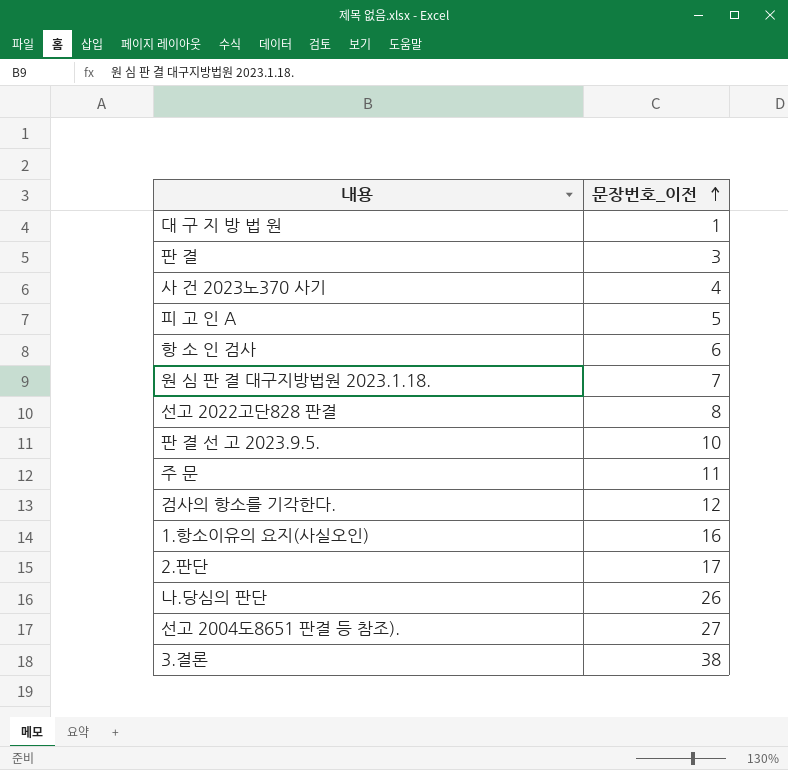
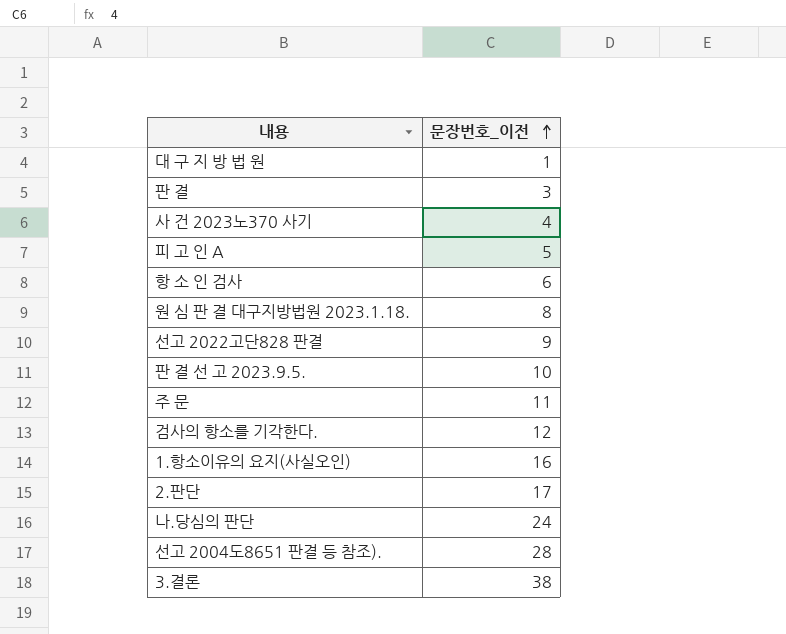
원 심 판 결 대구지방법원 2023.1.18. | 문장번호_이전: 7 -> 8
선고 2022고단828 판결 | 문장번호_이전: 8 -> 9
나.당심의 판단 | 문장번호_이전: 26 -> 24
선고 2004도8651 판결 등 참조). | 문장번호_이전: 27 -> 28

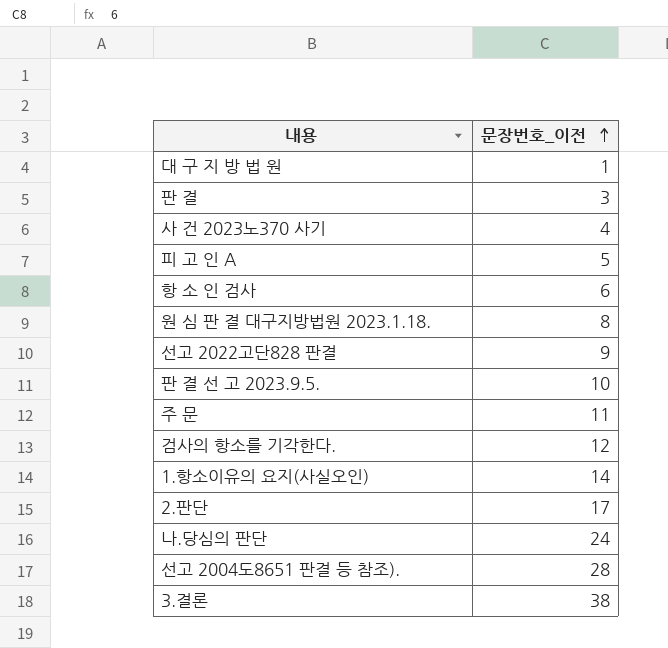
1.항소이유의 요지(사실오인) | 문장번호_이전: 16 -> 14

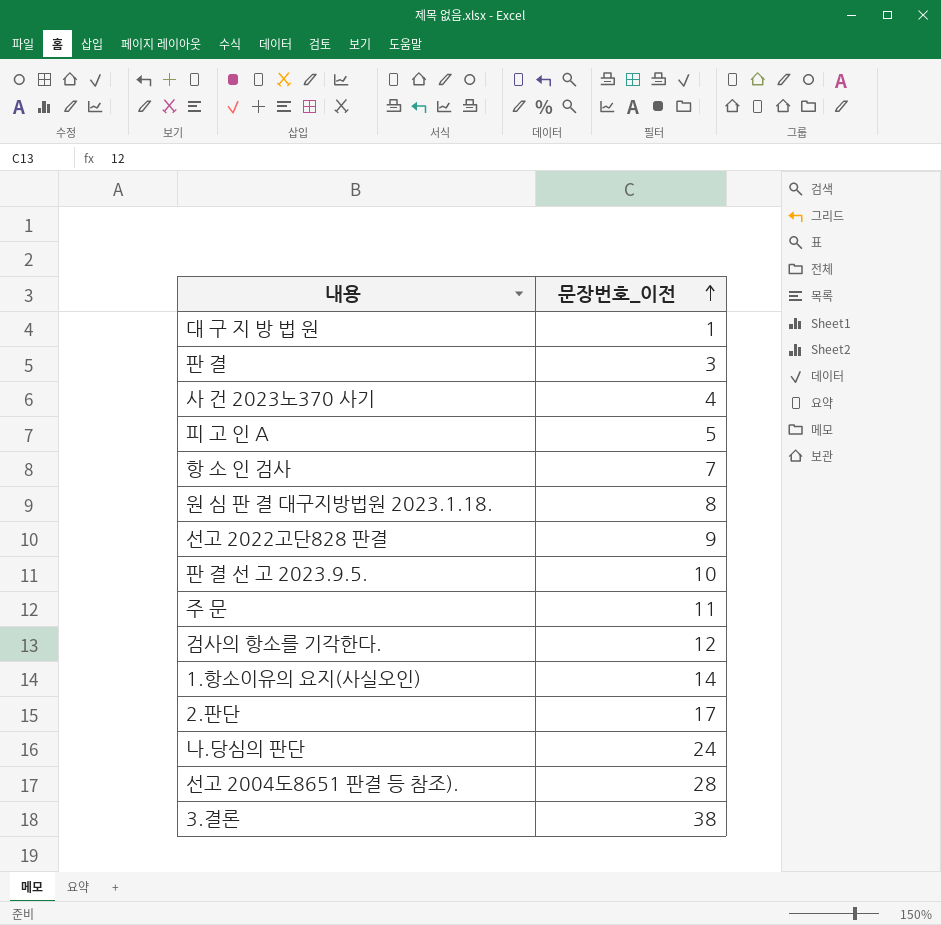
항 소 인 검사 | 문장번호_이전: 6 -> 7

